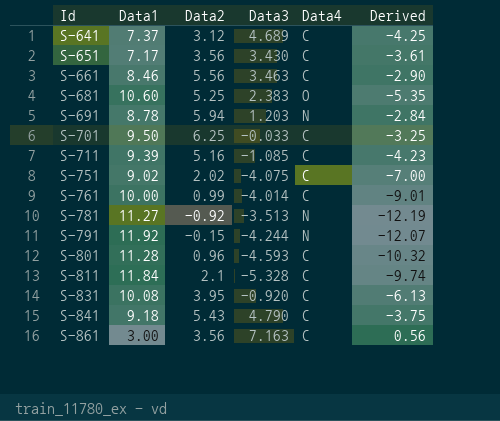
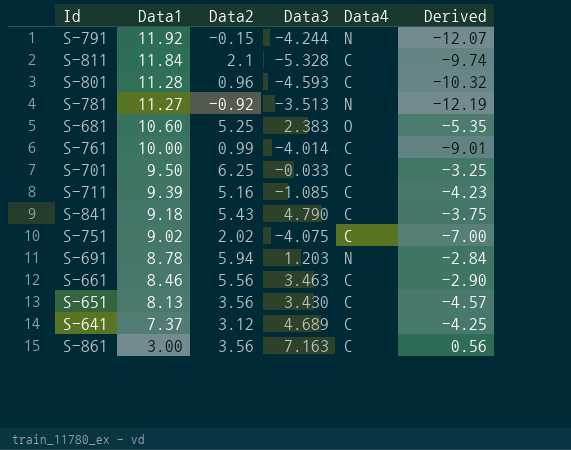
row order: Id ascending -> Data1 descending
row S-831: 10.08 | 3.95 | -0.920 | C | -6.13 -> none
S-651 | Data1: 7.17 -> 8.13
S-651 | Derived: -3.61 -> -4.57

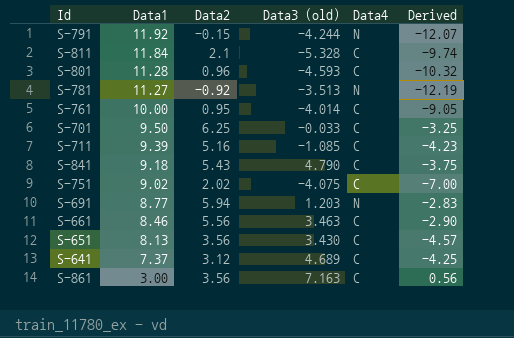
column name: Data3 -> Data3 (old)
row S-681: 10.60 | 5.25 | 2.383 | O | -5.35 -> none
S-761 | Data2: 0.99 -> 0.95
S-761 | Derived: -9.01 -> -9.05
S-691 | Data1: 8.78 -> 8.77
S-691 | Derived: -2.84 -> -2.83

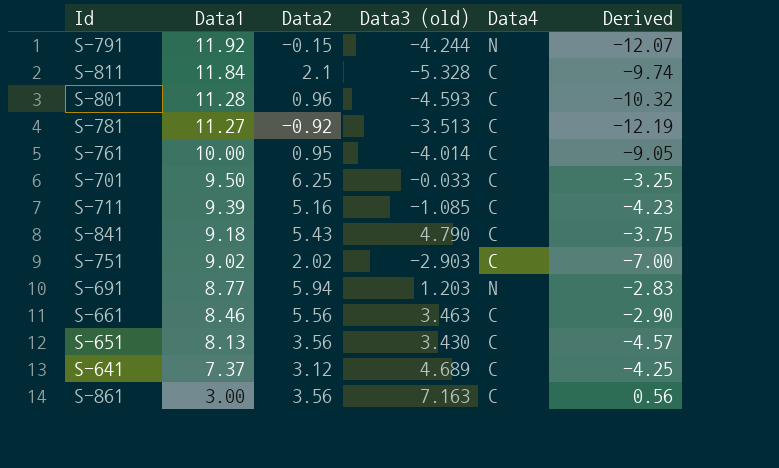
S-781 | Data4: N -> C
S-751 | Data3 (old): -4.075 -> -2.903

